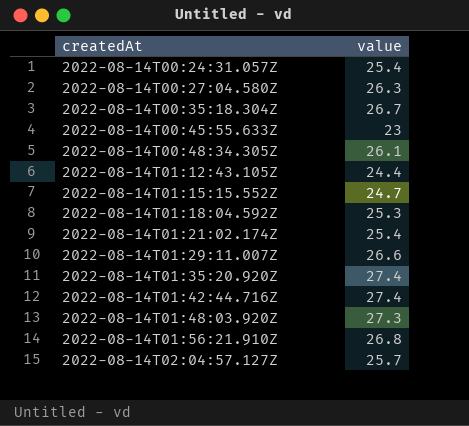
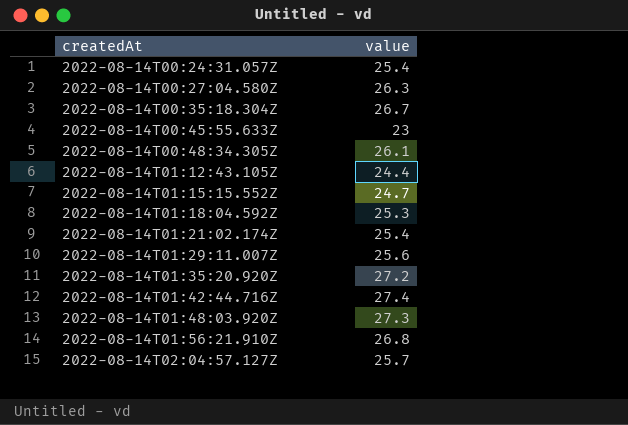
2022-08-14T01:29:11.007Z | value: 26.6 -> 25.6
2022-08-14T01:35:20.920Z | value: 27.4 -> 27.2

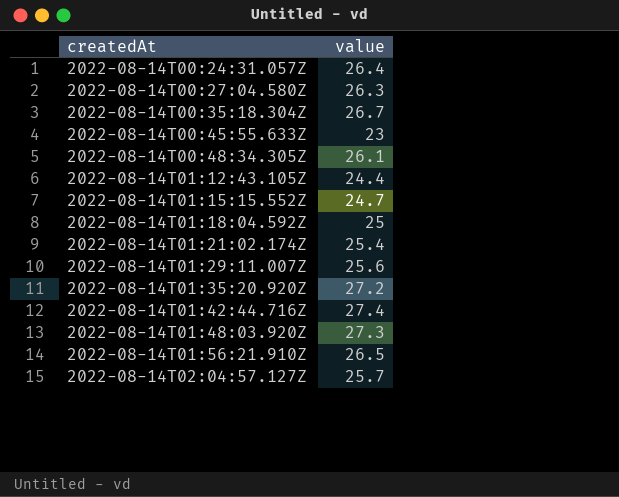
2022-08-14T00:24:31.057Z | value: 25.4 -> 26.4
2022-08-14T01:18:04.592Z | value: 25.3 -> 25
2022-08-14T01:56:21.910Z | value: 26.8 -> 26.5

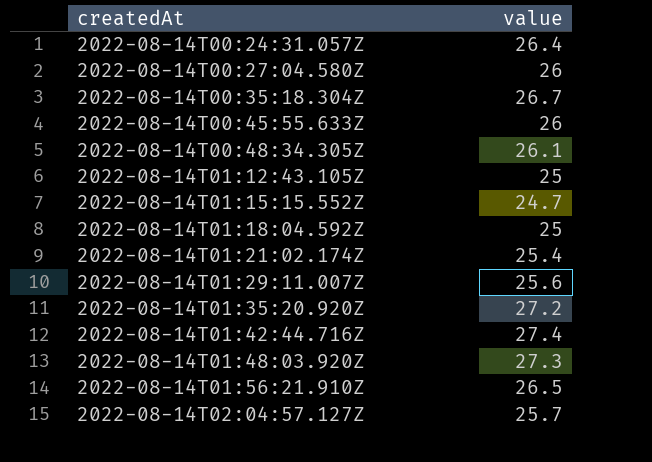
2022-08-14T00:27:04.580Z | value: 26.3 -> 26
2022-08-14T00:45:55.633Z | value: 23 -> 26
2022-08-14T01:12:43.105Z | value: 24.4 -> 25

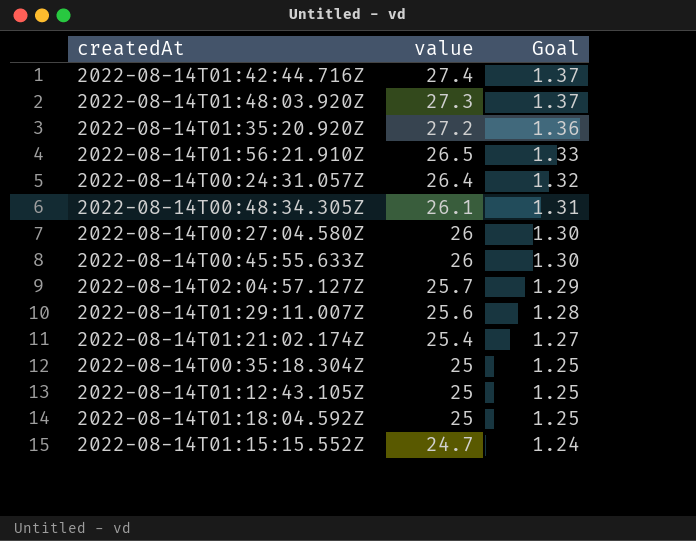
row order: createdAt ascending -> value descending
column Goal | formula: none -> [value] * 0.05
2022-08-14T00:35:18.304Z | value: 26.7 -> 25

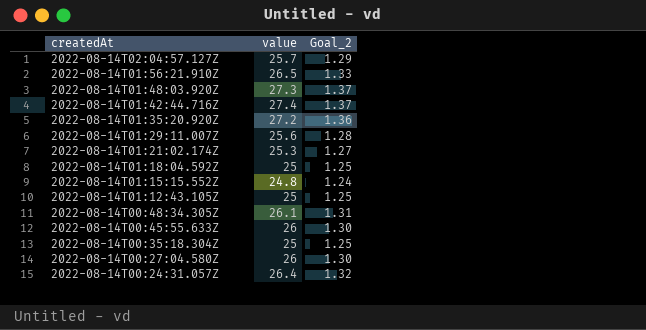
row order: value descending -> createdAt descending
column name: Goal -> Goal_2
2022-08-14T01:21:02.174Z | value: 25.4 -> 25.3
2022-08-14T01:15:15.552Z | value: 24.7 -> 24.8

